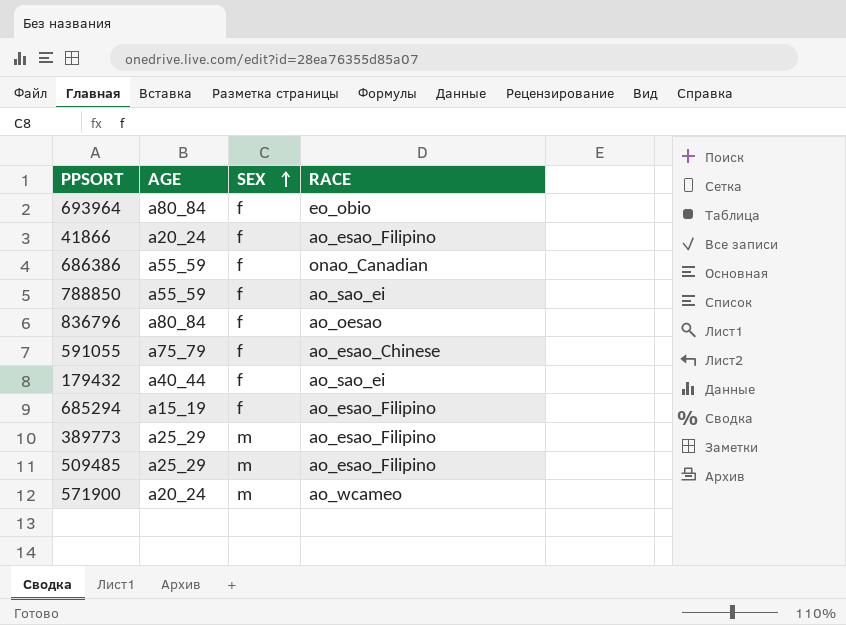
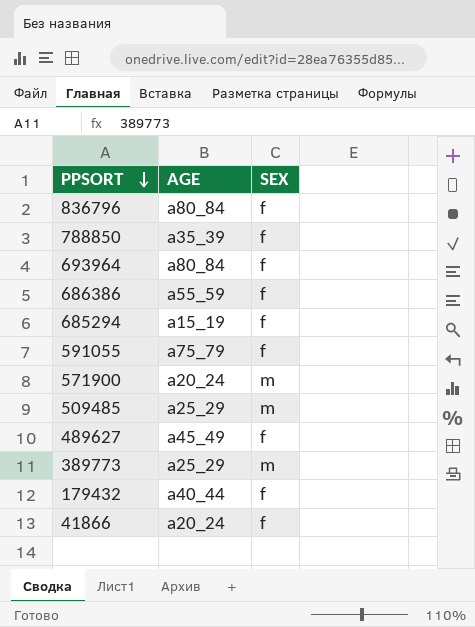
row order: SEX ascending -> PPSORT descending
column RACE | position: 4 -> none
788850 | AGE: a55_59 -> a35_39
row 489627: none -> a45_49 | f

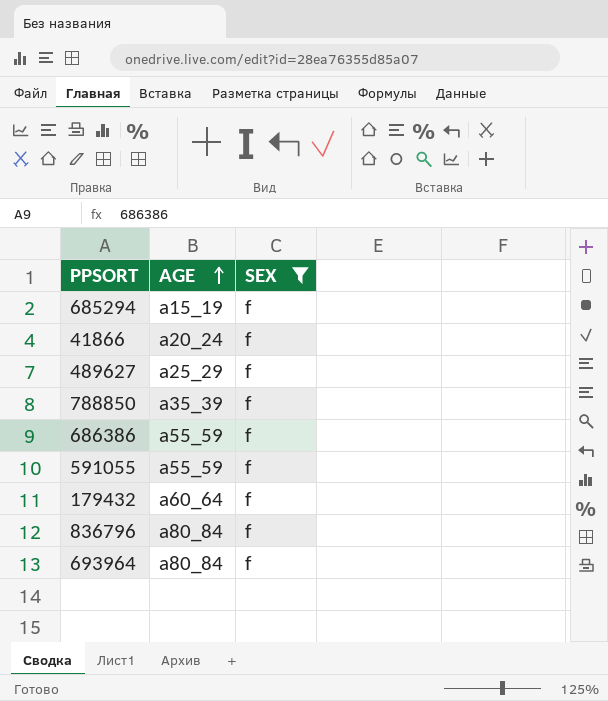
filter: none -> SEX = f
row order: PPSORT descending -> AGE ascending
489627 | AGE: a45_49 -> a25_29
591055 | AGE: a75_79 -> a55_59
179432 | AGE: a40_44 -> a60_64

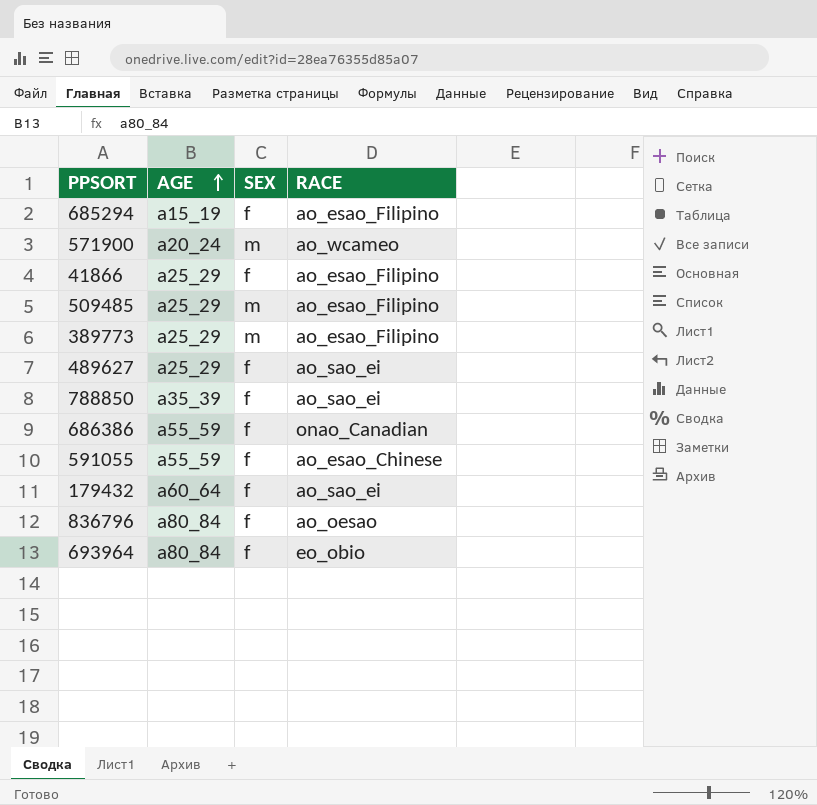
filter: SEX = f -> none
column RACE | position: none -> 4
41866 | AGE: a20_24 -> a25_29

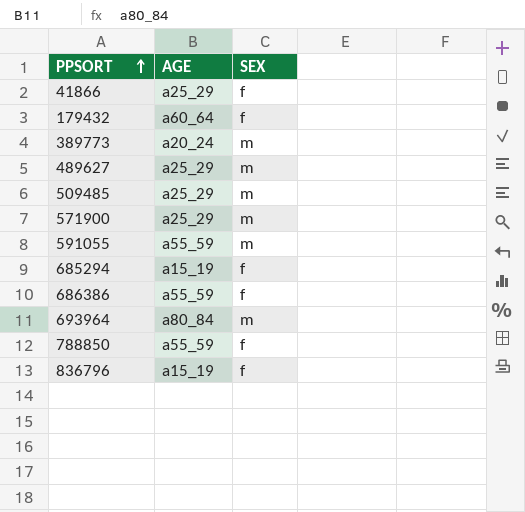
row order: AGE ascending -> PPSORT ascending
column RACE | position: 4 -> none
389773 | AGE: a25_29 -> a20_24
489627 | SEX: f -> m
571900 | AGE: a20_24 -> a25_29
591055 | SEX: f -> m
693964 | SEX: f -> m
788850 | AGE: a35_39 -> a55_59
836796 | AGE: a80_84 -> a15_19

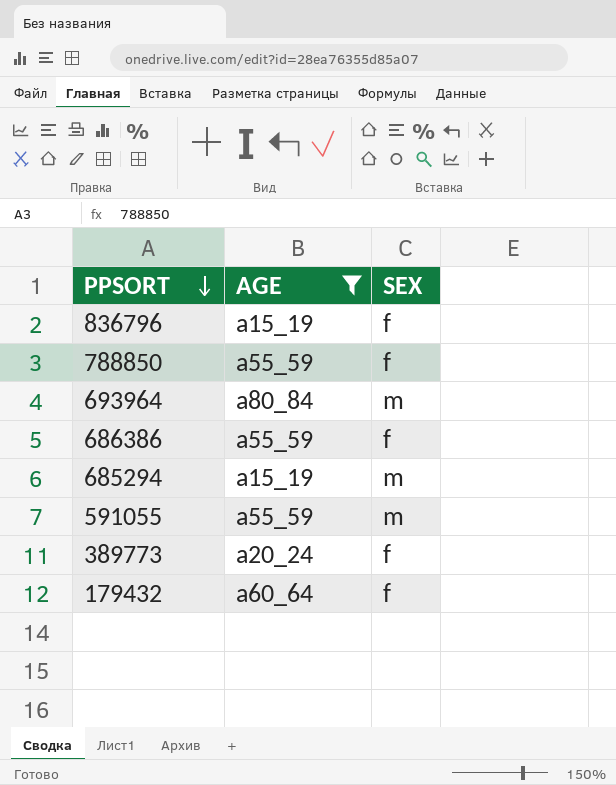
filter: none -> AGE != a25_29
row order: PPSORT ascending -> PPSORT descending
685294 | SEX: f -> m
389773 | SEX: m -> f

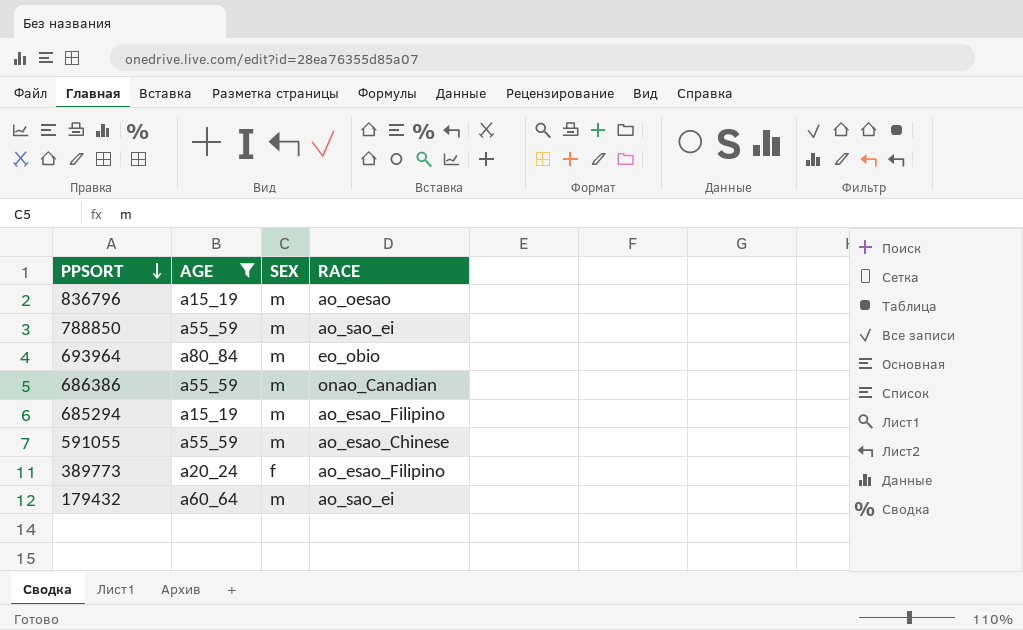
column RACE | position: none -> 4
836796 | SEX: f -> m
788850 | SEX: f -> m
686386 | SEX: f -> m
179432 | SEX: f -> m

